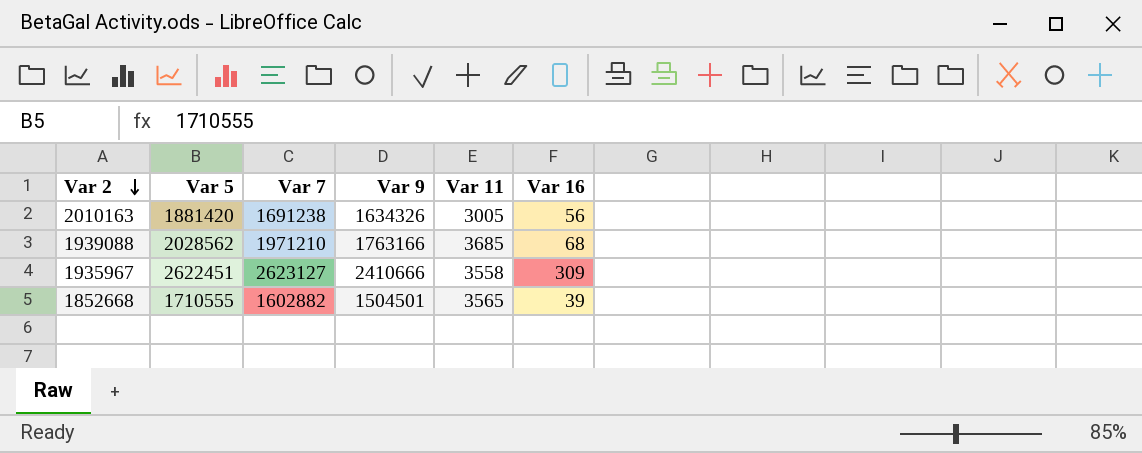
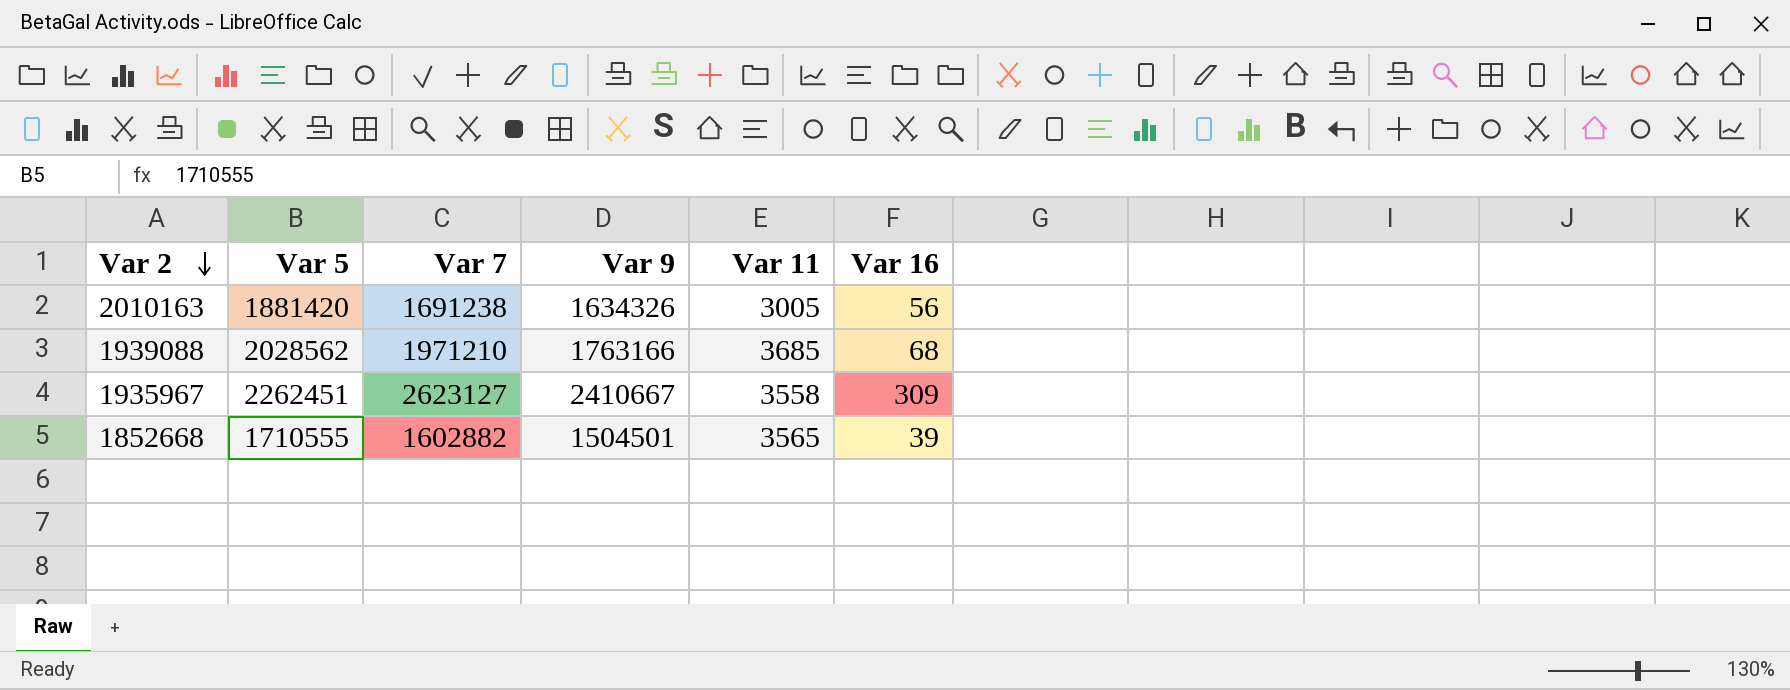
1935967 | Var 5: 2622451 -> 2262451
1935967 | Var 9: 2410666 -> 2410667

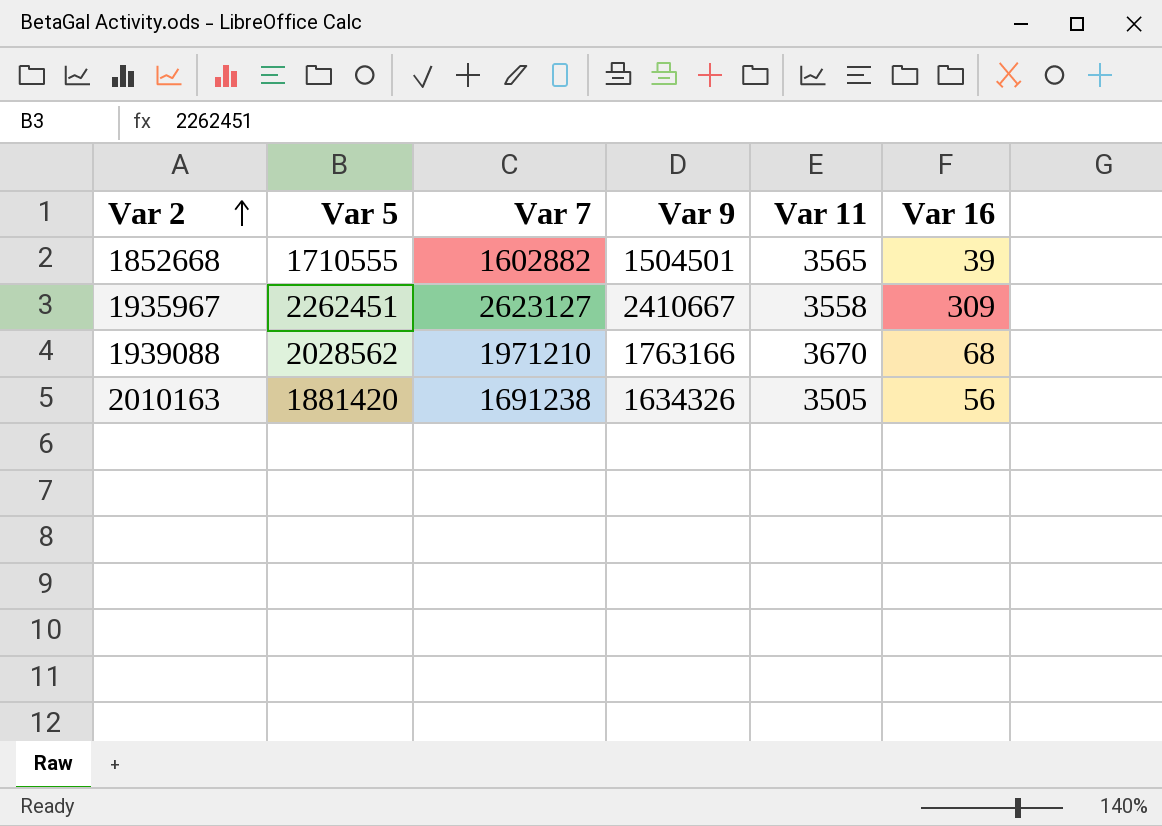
row order: Var 2 descending -> Var 2 ascending
1939088 | Var 11: 3685 -> 3670
2010163 | Var 11: 3005 -> 3505

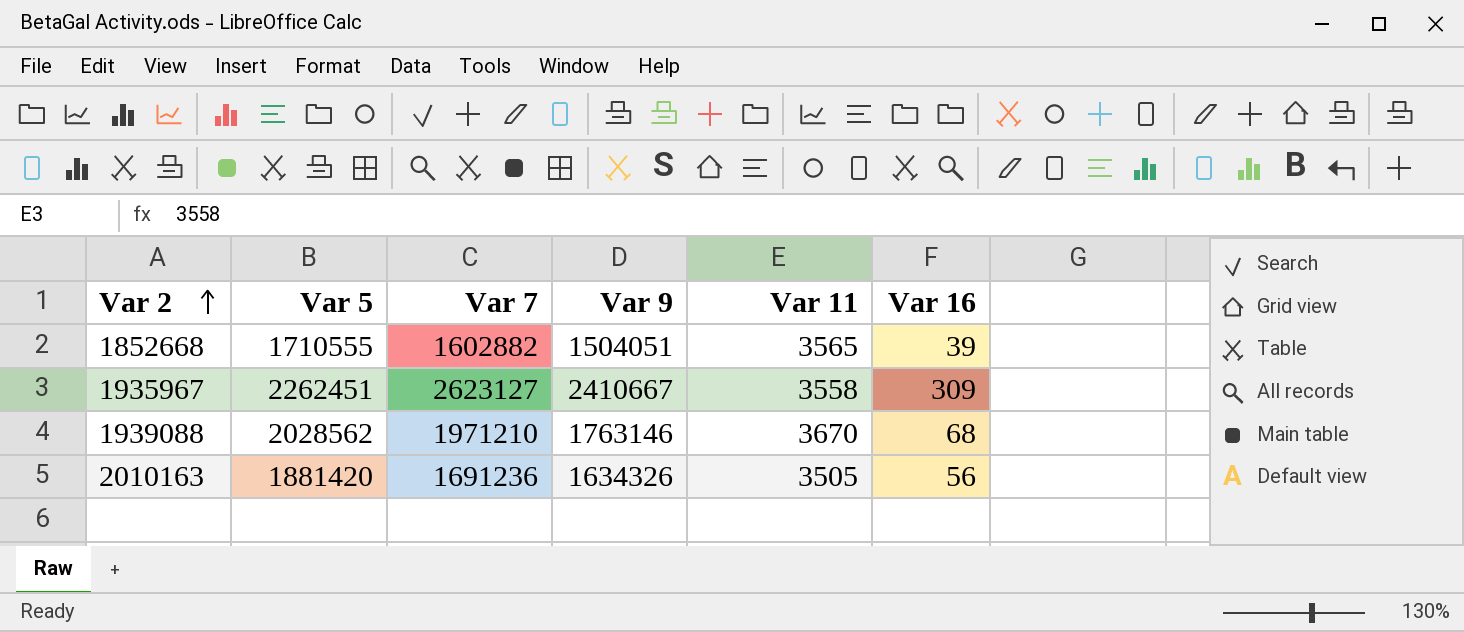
1852668 | Var 9: 1504501 -> 1504051
1939088 | Var 9: 1763166 -> 1763146
2010163 | Var 7: 1691238 -> 1691236

